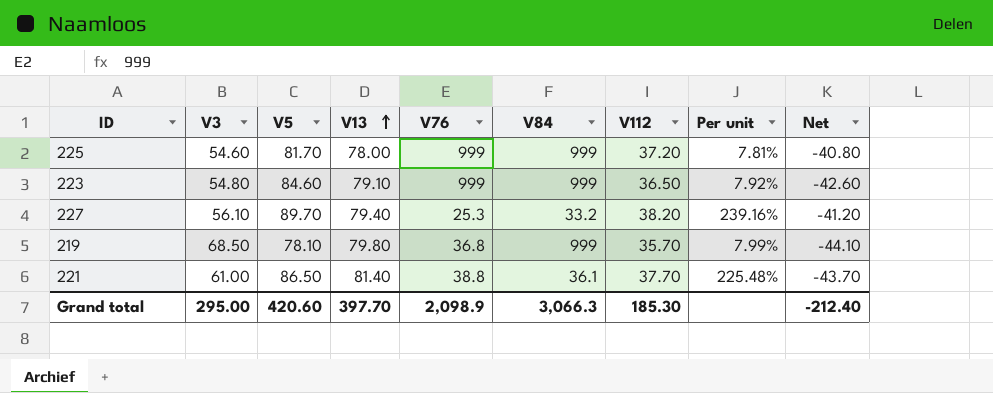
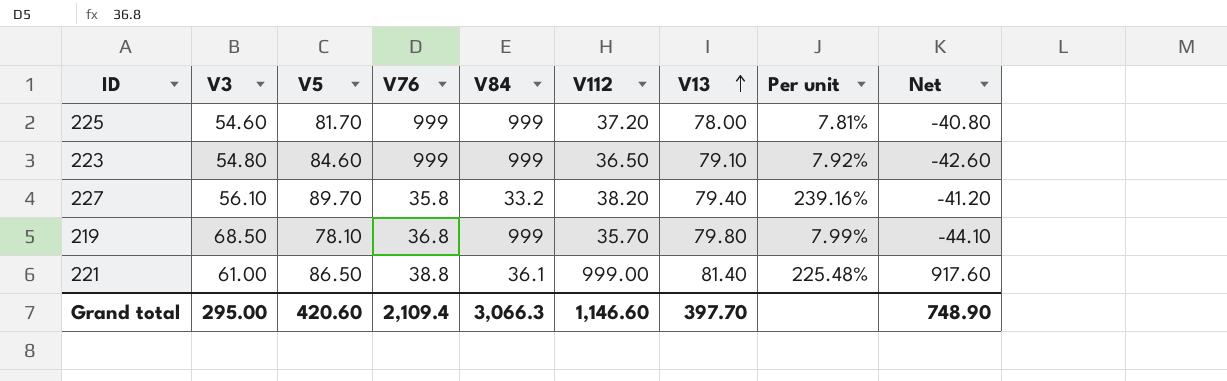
column V13 | position: 4 -> 7
227 | V76: 25.3 -> 35.8
221 | V112: 37.70 -> 999.00
221 | Net: -43.70 -> 917.60
Grand total | V76: 2,098.9 -> 2,109.4
Grand total | V112: 185.30 -> 1,146.60
Grand total | Net: -212.40 -> 748.90

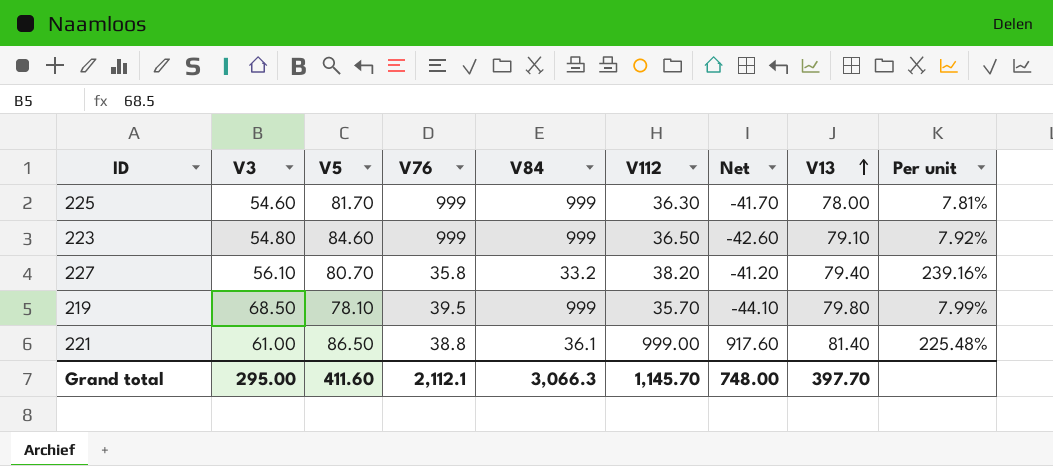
column Net | position: 9 -> 7
225 | V112: 37.20 -> 36.30
225 | Net: -40.80 -> -41.70
227 | V5: 89.70 -> 80.70
219 | V76: 36.8 -> 39.5
Grand total | V5: 420.60 -> 411.60
Grand total | V76: 2,109.4 -> 2,112.1
Grand total | V112: 1,146.60 -> 1,145.70
Grand total | Net: 748.90 -> 748.00

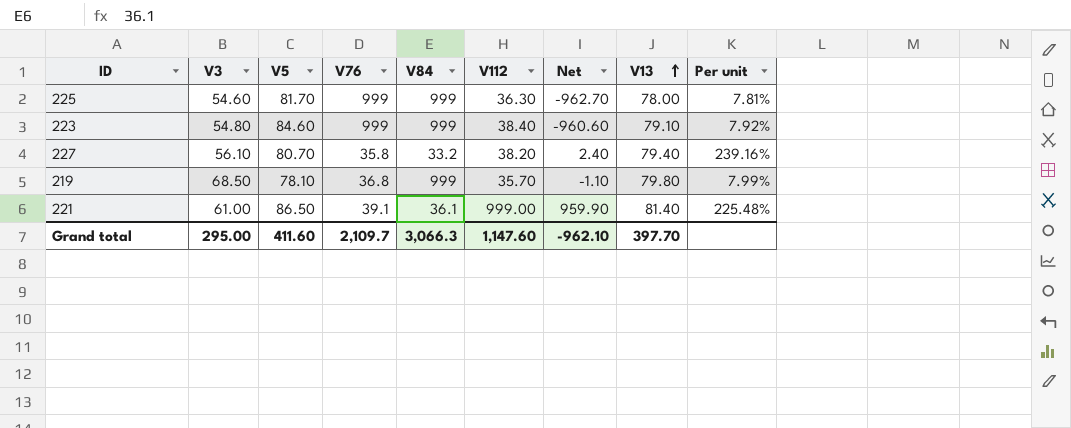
column Net | formula: [V112] - [V13] -> [V112] - [V76]
223 | V112: 36.50 -> 38.40
219 | V76: 39.5 -> 36.8
221 | V76: 38.8 -> 39.1
Grand total | V76: 2,112.1 -> 2,109.7
Grand total | V112: 1,145.70 -> 1,147.60
Grand total | Net: 748.00 -> -962.10

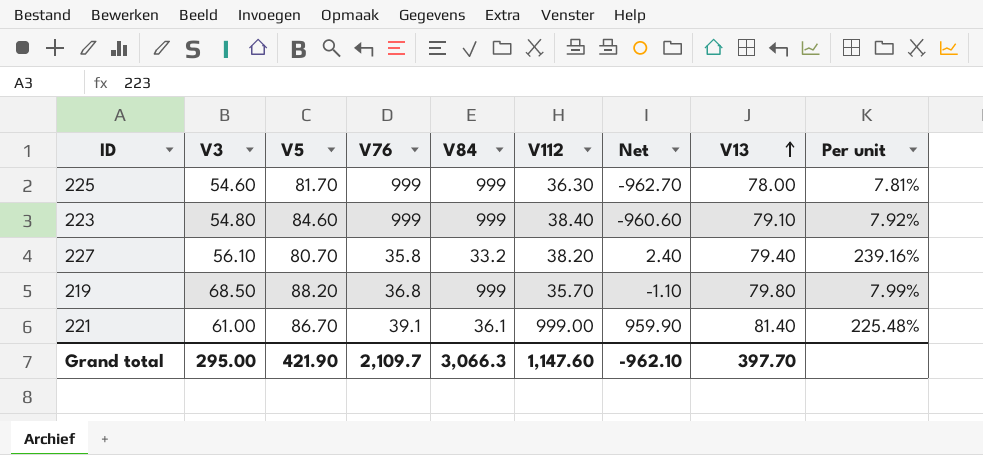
219 | V5: 78.10 -> 88.20
221 | V5: 86.50 -> 86.70
Grand total | V5: 411.60 -> 421.90

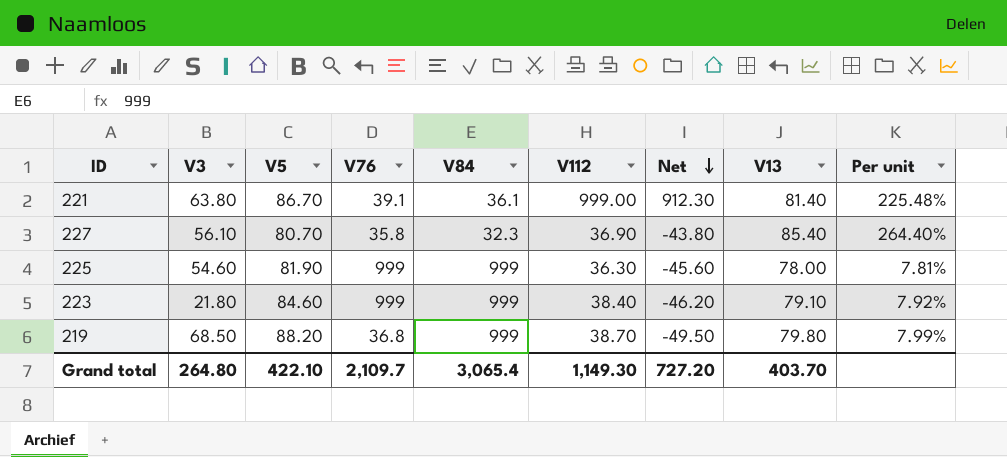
row order: V13 ascending -> Net descending
column Net | formula: [V112] - [V76] -> [V112] - [V5]
221 | V3: 61.00 -> 63.80
227 | V84: 33.2 -> 32.3
227 | V112: 38.20 -> 36.90
227 | V13: 79.40 -> 85.40
227 | Per unit: 239.16% -> 264.40%
225 | V5: 81.70 -> 81.90
223 | V3: 54.80 -> 21.80
219 | V112: 35.70 -> 38.70
Grand total | V3: 295.00 -> 264.80
Grand total | V5: 421.90 -> 422.10
Grand total | V84: 3,066.3 -> 3,065.4
Grand total | V112: 1,147.60 -> 1,149.30
Grand total | Net: -962.10 -> 727.20
Grand total | V13: 397.70 -> 403.70

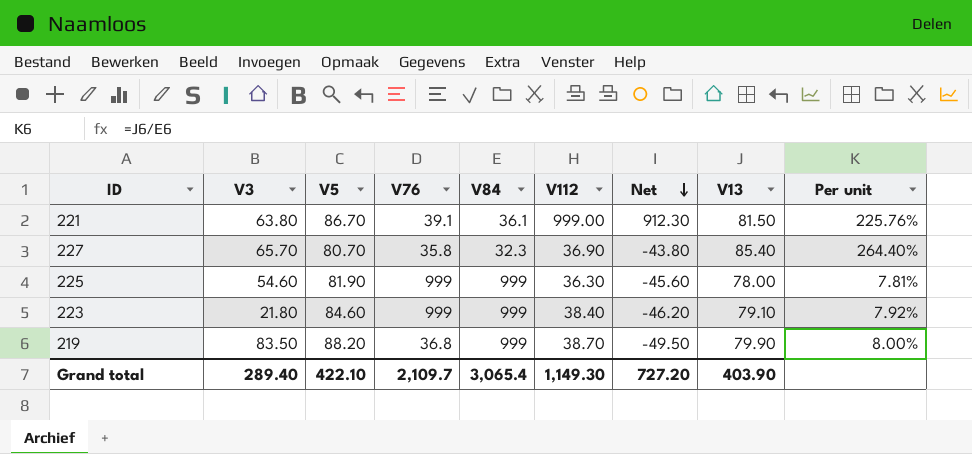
221 | V13: 81.40 -> 81.50
221 | Per unit: 225.48% -> 225.76%
227 | V3: 56.10 -> 65.70
219 | V3: 68.50 -> 83.50
219 | V13: 79.80 -> 79.90
219 | Per unit: 7.99% -> 8.00%
Grand total | V3: 264.80 -> 289.40
Grand total | V13: 403.70 -> 403.90

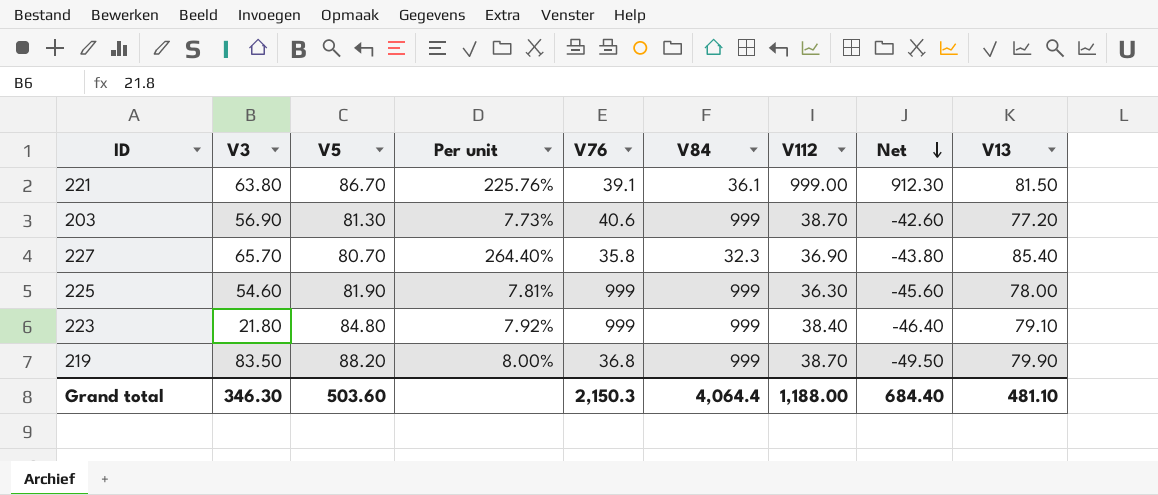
column Per unit | position: 9 -> 4
row 203: none -> 56.90 | 81.30 | 7.73% | 40.6 | 999 | 38.70 | -42.60 | 77.20
223 | V5: 84.60 -> 84.80
223 | Net: -46.20 -> -46.40
Grand total | V3: 289.40 -> 346.30
Grand total | V5: 422.10 -> 503.60
Grand total | V76: 2,109.7 -> 2,150.3
Grand total | V84: 3,065.4 -> 4,064.4
Grand total | V112: 1,149.30 -> 1,188.00
Grand total | Net: 727.20 -> 684.40
Grand total | V13: 403.90 -> 481.10

